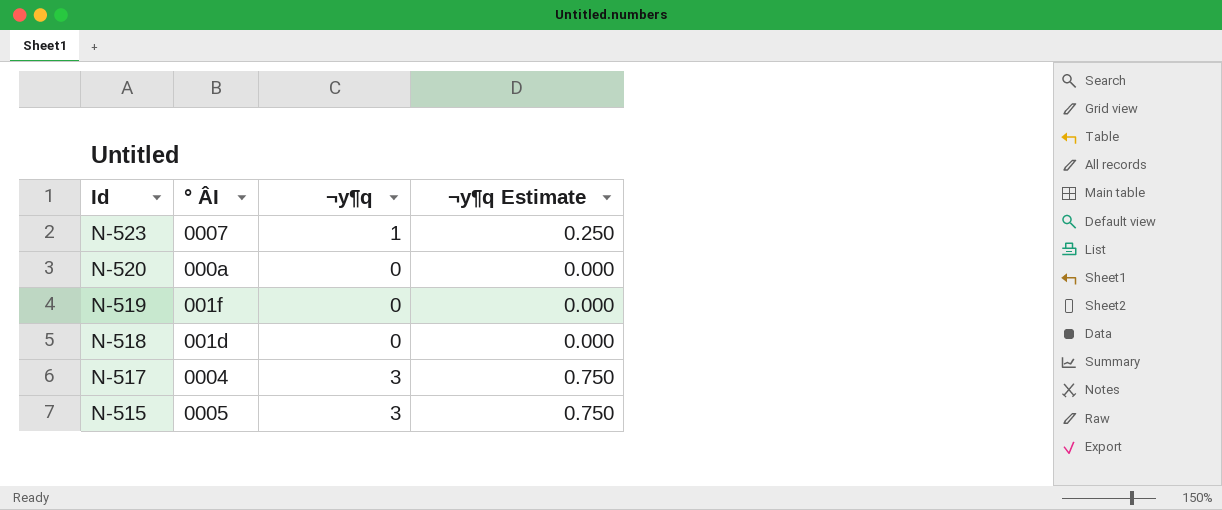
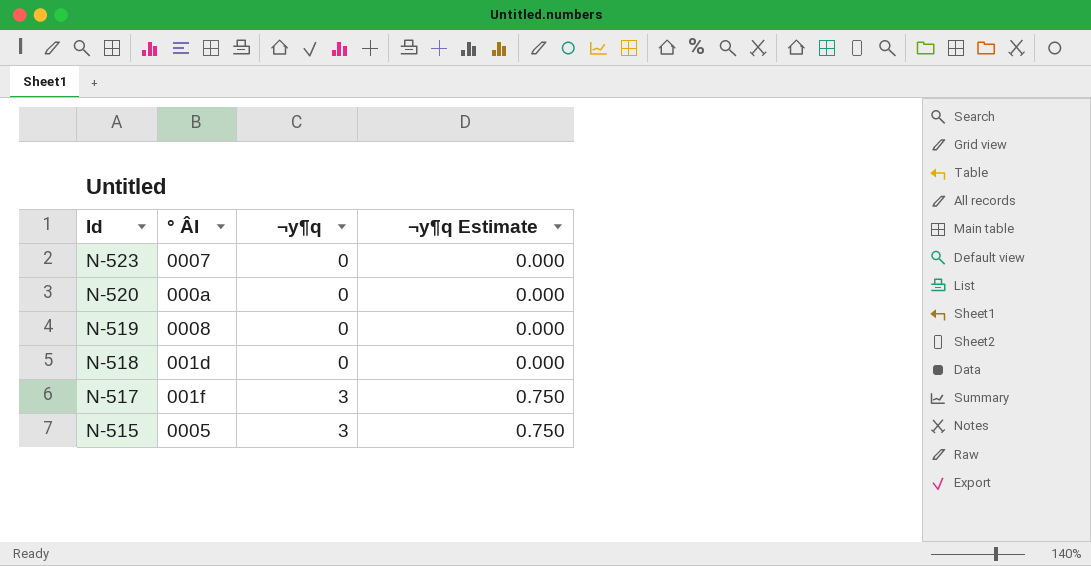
N-523 | ¬y¶q: 1 -> 0
N-523 | ¬y¶q Estimate: 0.250 -> 0.000
N-519 | ° ÂI: 001f -> 0008
N-517 | ° ÂI: 0004 -> 001f

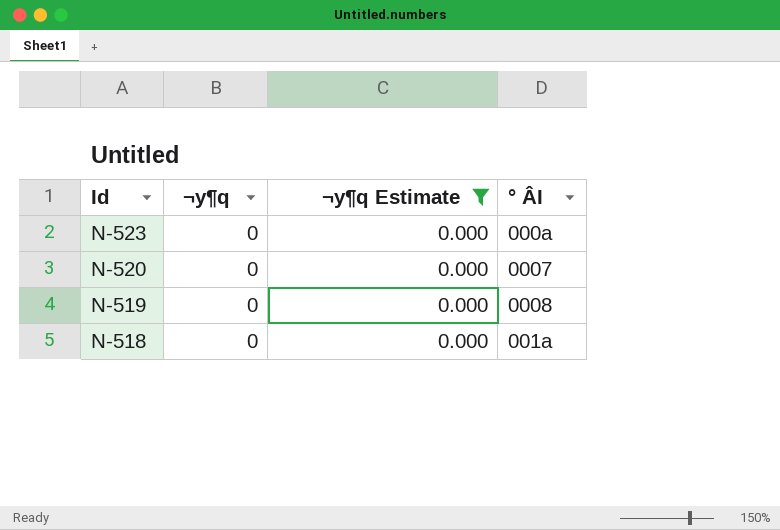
filter: none -> ¬y¶q Estimate = 0.000
column ° ÂI | position: 2 -> 4
N-523 | ° ÂI: 0007 -> 000a
N-520 | ° ÂI: 000a -> 0007
N-518 | ° ÂI: 001d -> 001a

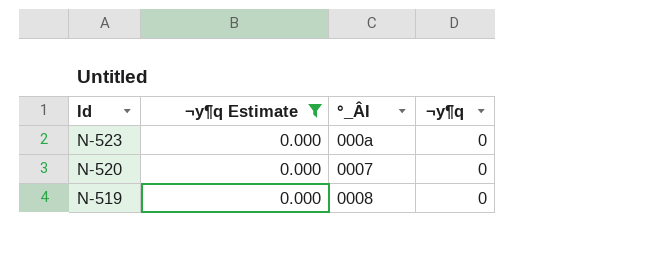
column name: ° ÂI -> °_ÂI
column ¬y¶q | position: 2 -> 4
row N-518: 0 | 0.000 | 001a -> none

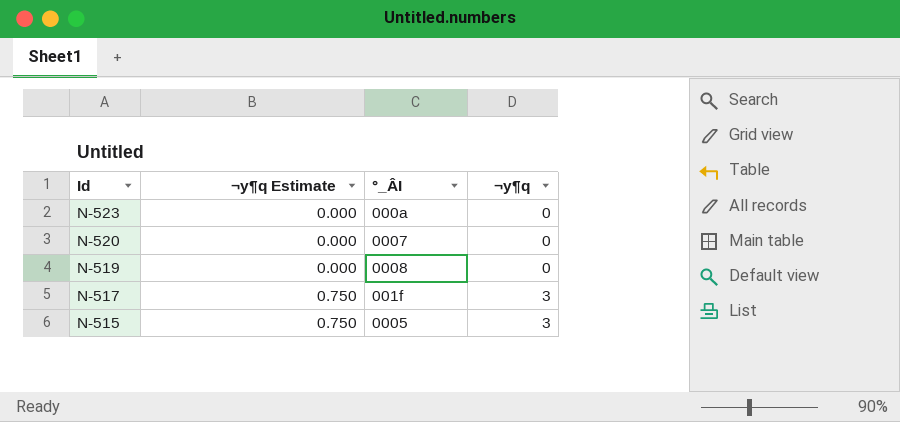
filter: ¬y¶q Estimate = 0.000 -> none

